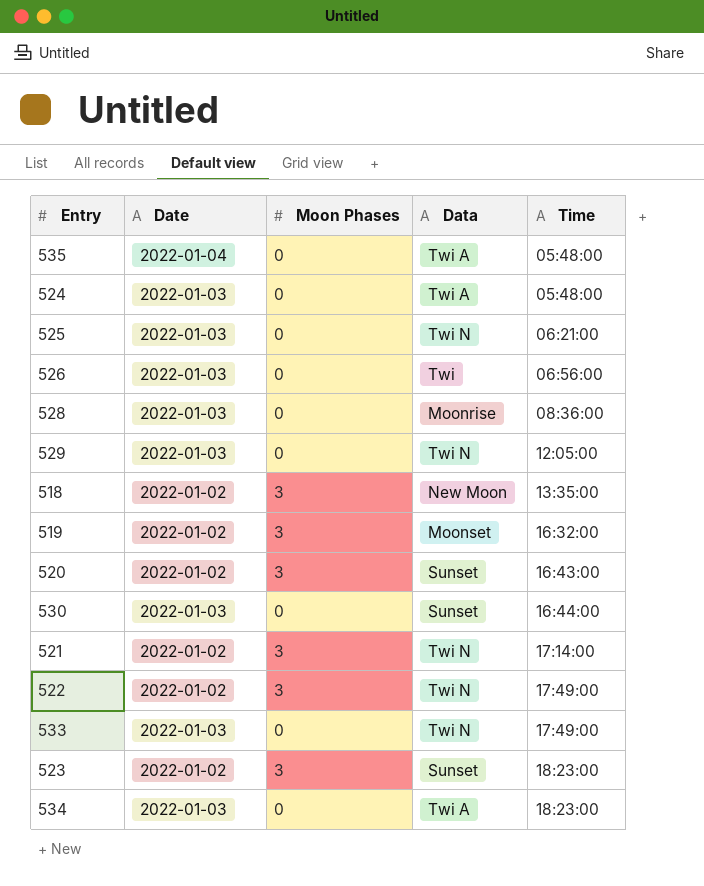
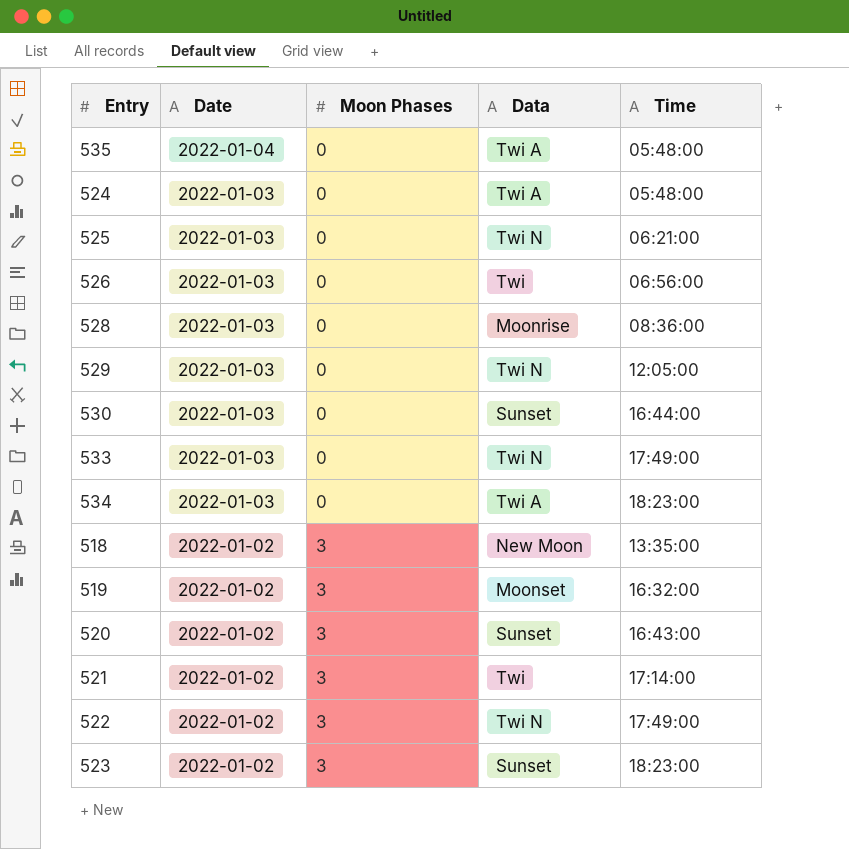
row order: Time ascending -> Date descending
521 | Data: Twi N -> Twi

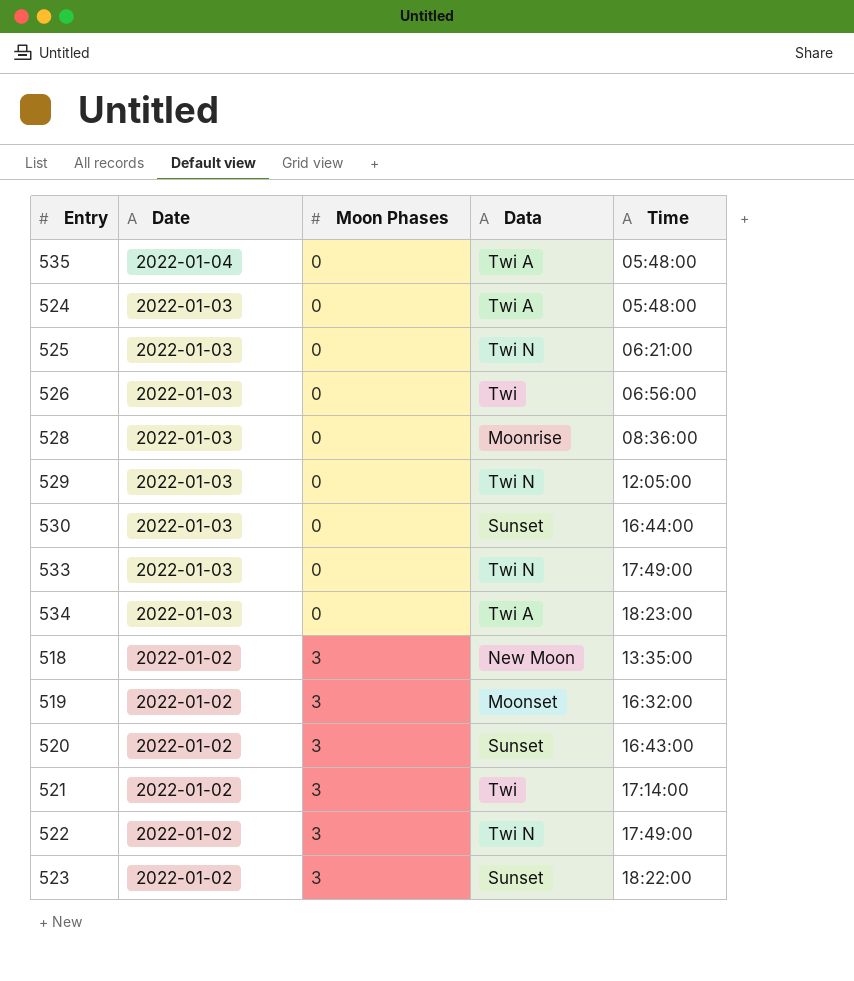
523 | Time: 18:23:00 -> 18:22:00

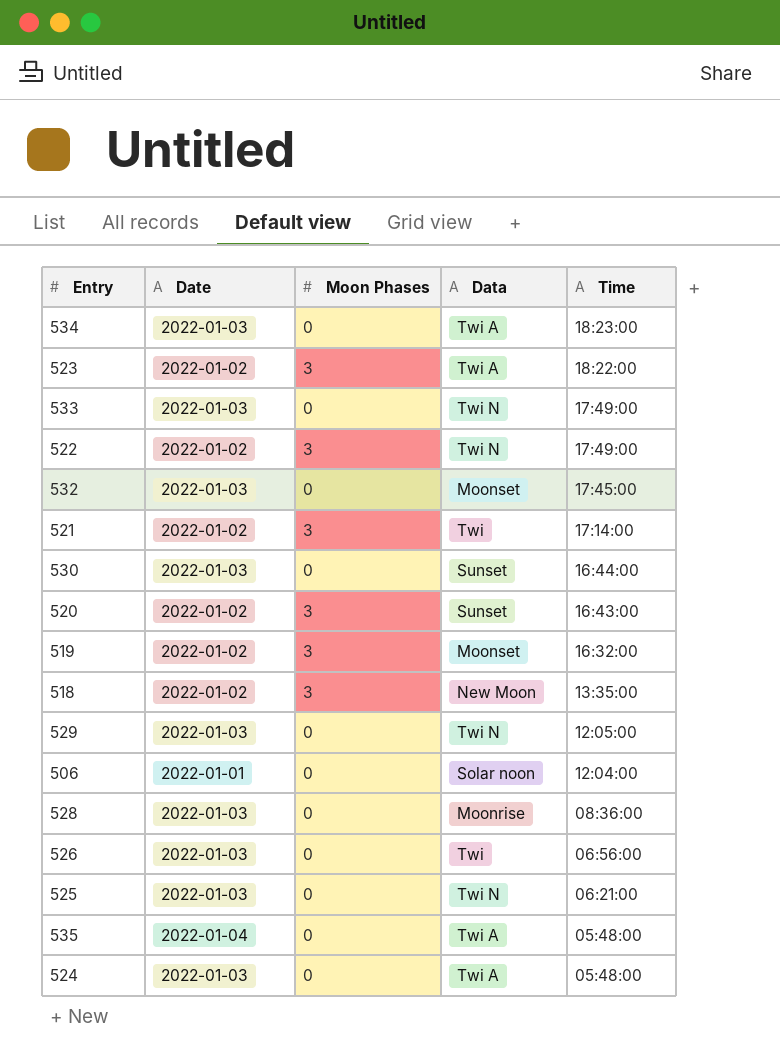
row order: Date descending -> Time descending
523 | Data: Sunset -> Twi A
row 532: none -> 2022-01-03 | 0 | Moonset | 17:45:00
row 506: none -> 2022-01-01 | 0 | Solar noon | 12:04:00

